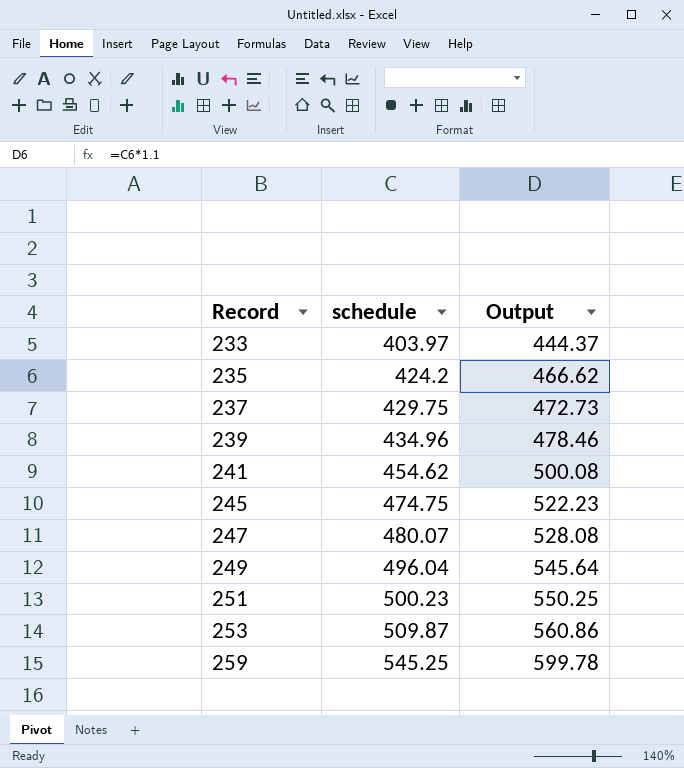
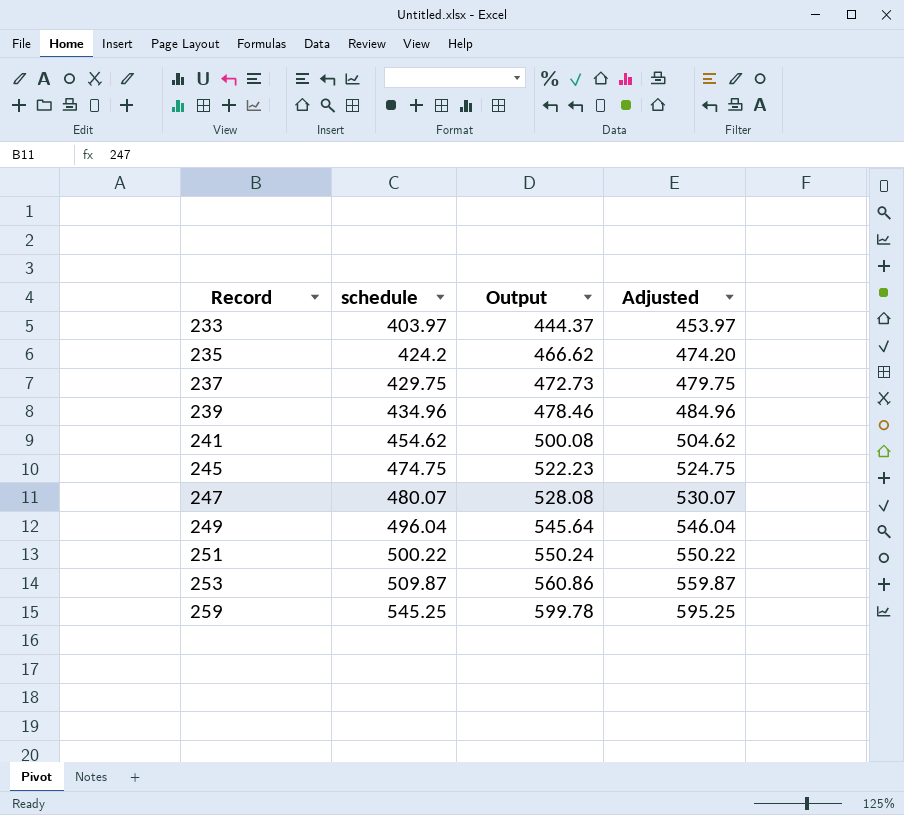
column Adjusted | formula: none -> [schedule] + 50
251 | schedule: 500.23 -> 500.22
251 | Output: 550.25 -> 550.24

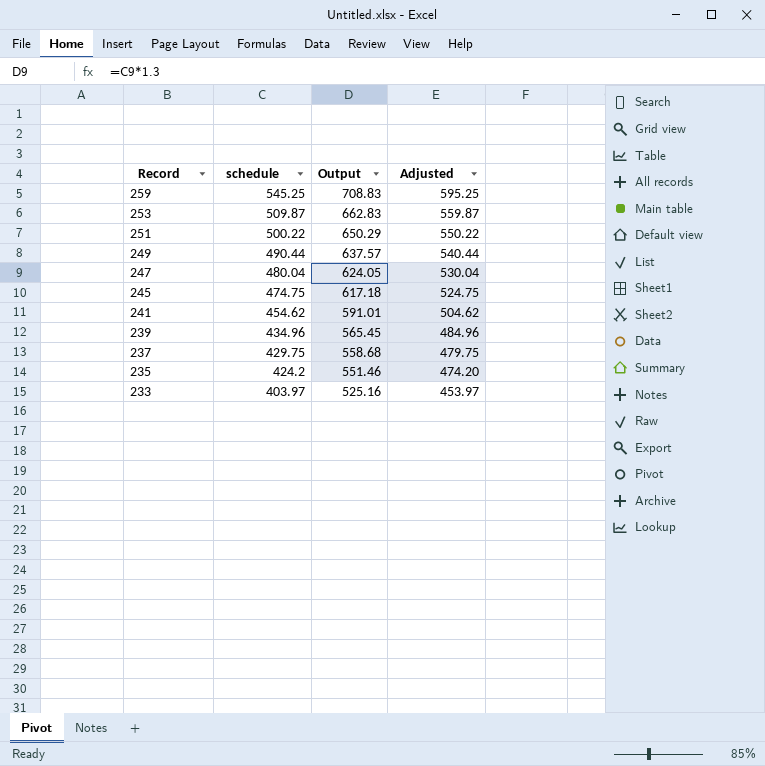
row order: Record ascending -> Record descending
column Output | formula: [schedule] * 1.1 -> [schedule] * 1.3
249 | schedule: 496.04 -> 490.44
249 | Adjusted: 546.04 -> 540.44
247 | schedule: 480.07 -> 480.04
247 | Adjusted: 530.07 -> 530.04

